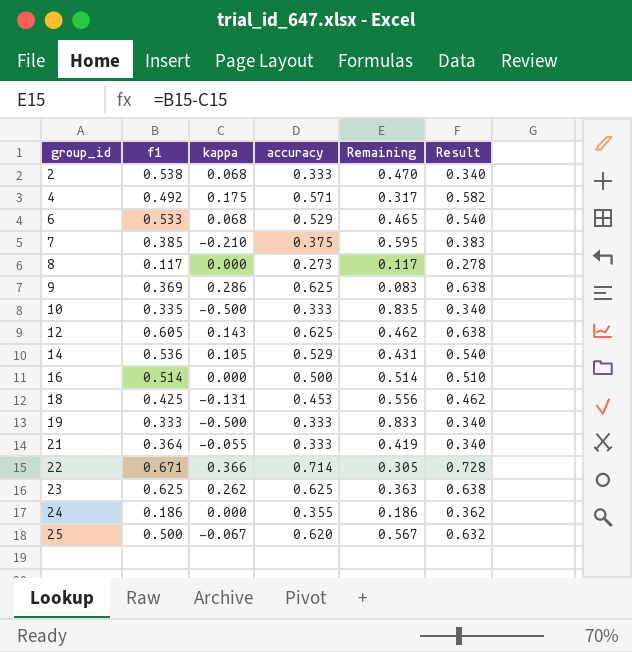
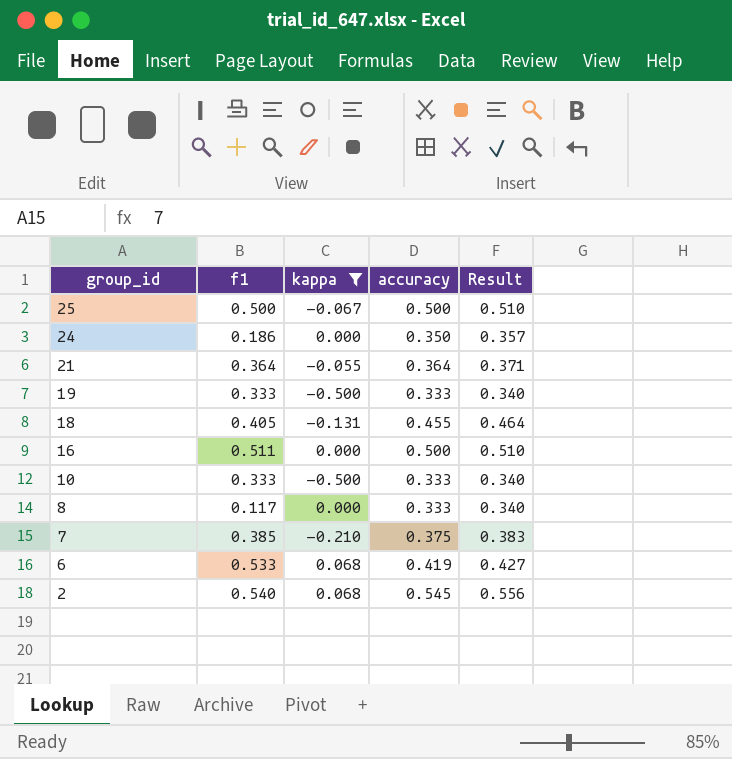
filter: none -> kappa <= 0.068
row order: group_id ascending -> group_id descending
column Remaining | formula: [f1] - [kappa] -> none
25 | accuracy: 0.620 -> 0.500
25 | Result: 0.632 -> 0.510
24 | accuracy: 0.355 -> 0.350
24 | Result: 0.362 -> 0.357
21 | accuracy: 0.333 -> 0.364
21 | Result: 0.340 -> 0.371
18 | f1: 0.425 -> 0.405
18 | accuracy: 0.453 -> 0.455
18 | Result: 0.462 -> 0.464
16 | f1: 0.514 -> 0.511
10 | f1: 0.335 -> 0.333
8 | accuracy: 0.273 -> 0.333
8 | Result: 0.278 -> 0.340
6 | accuracy: 0.529 -> 0.419
6 | Result: 0.540 -> 0.427
2 | f1: 0.538 -> 0.540
2 | accuracy: 0.333 -> 0.545
2 | Result: 0.340 -> 0.556

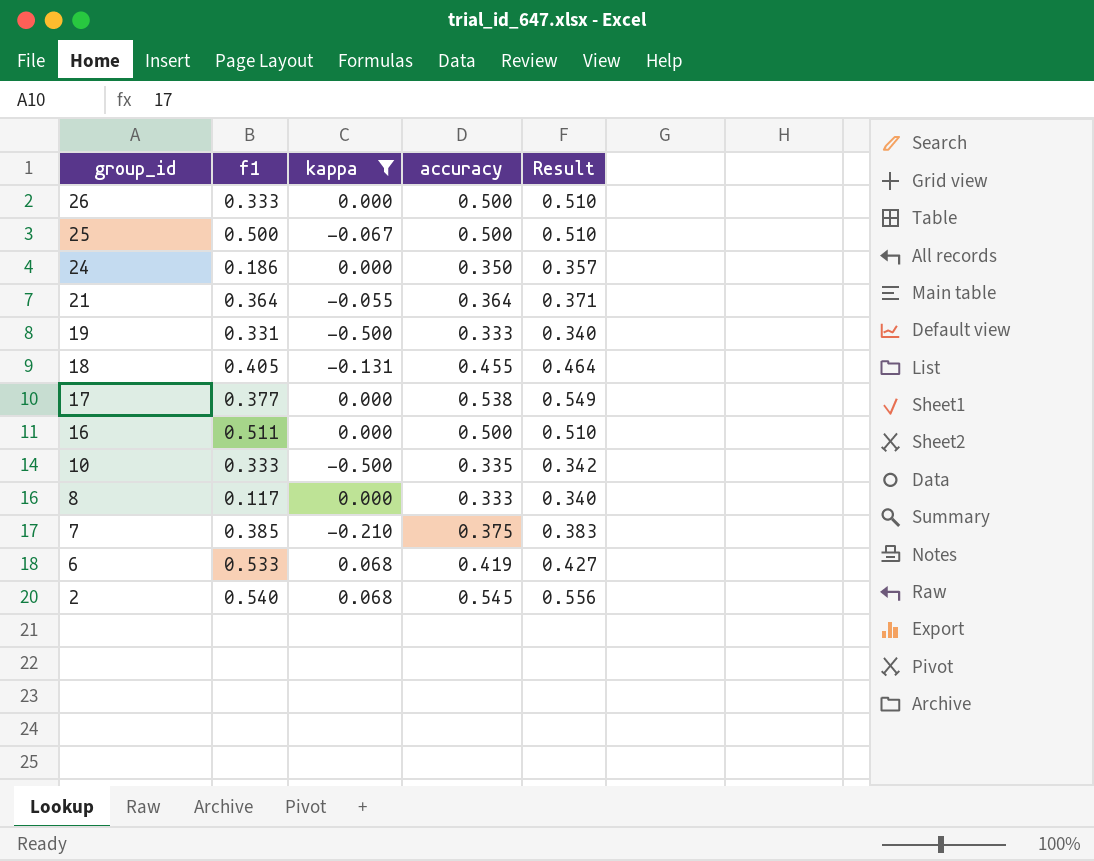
row 26: none -> 0.333 | 0.000 | 0.500 | 0.510
19 | f1: 0.333 -> 0.331
row 17: none -> 0.377 | 0.000 | 0.538 | 0.549
10 | accuracy: 0.333 -> 0.335
10 | Result: 0.340 -> 0.342

